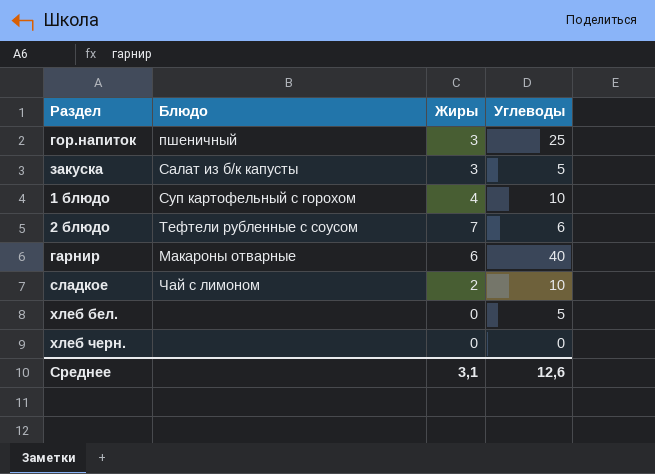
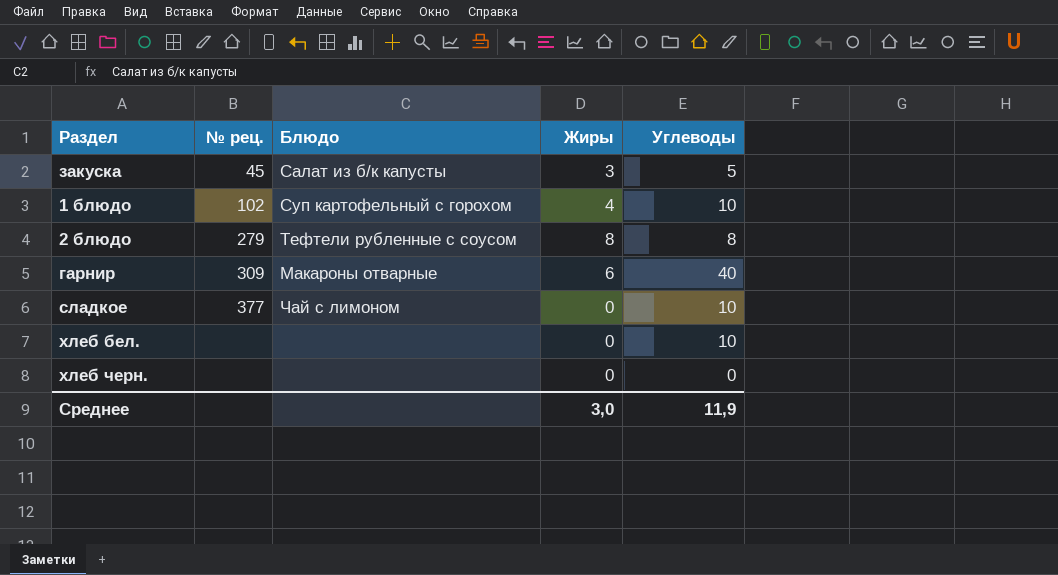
column № рец. | position: none -> 2
row гор.напиток: пшеничный | 3 | 25 -> none
2 блюдо | Жиры: 7 -> 8
2 блюдо | Углеводы: 6 -> 8
сладкое | Жиры: 2 -> 0
хлеб бел. | Углеводы: 5 -> 10
Среднее | Жиры: 3,1 -> 3,0
Среднее | Углеводы: 12,6 -> 11,9

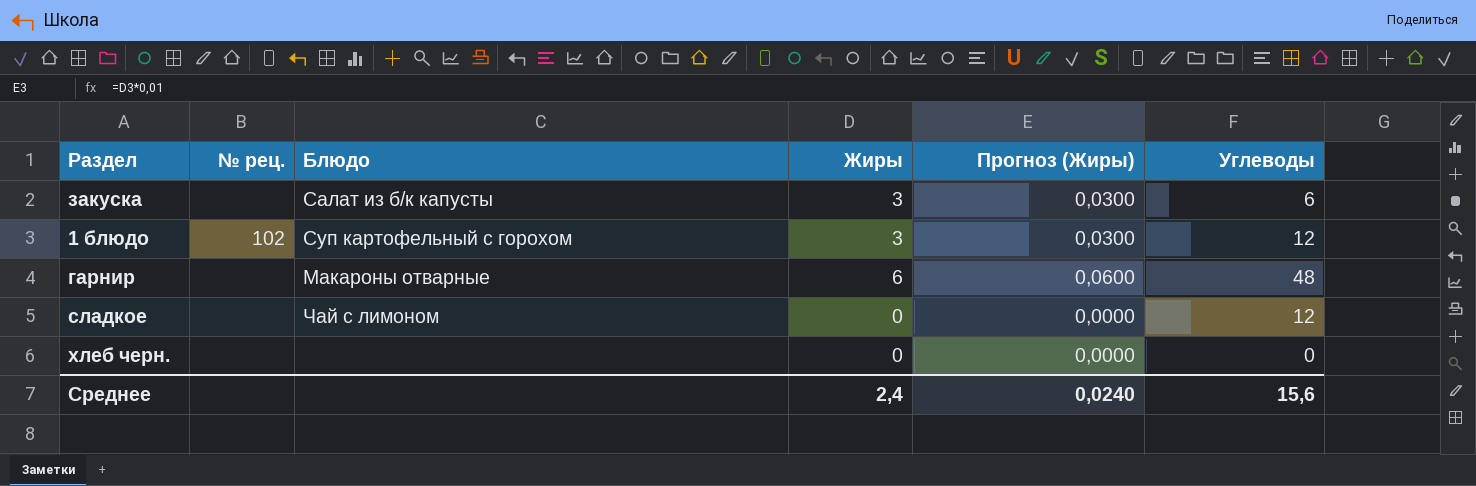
column Прогноз (Жиры) | formula: none -> [Жиры] * 0,01
row 2 блюдо: 279 | Тефтели рубленные с соусом | 8 | 8 -> none
row хлеб бел.: none | none | 0 | 10 -> none
закуска | № рец.: 45 -> none
закуска | Углеводы: 5 -> 6
1 блюдо | Жиры: 4 -> 3
1 блюдо | Углеводы: 10 -> 12
гарнир | № рец.: 309 -> none
гарнир | Углеводы: 40 -> 48
сладкое | № рец.: 377 -> none
сладкое | Углеводы: 10 -> 12
Среднее | Жиры: 3,0 -> 2,4
Среднее | Углеводы: 11,9 -> 15,6

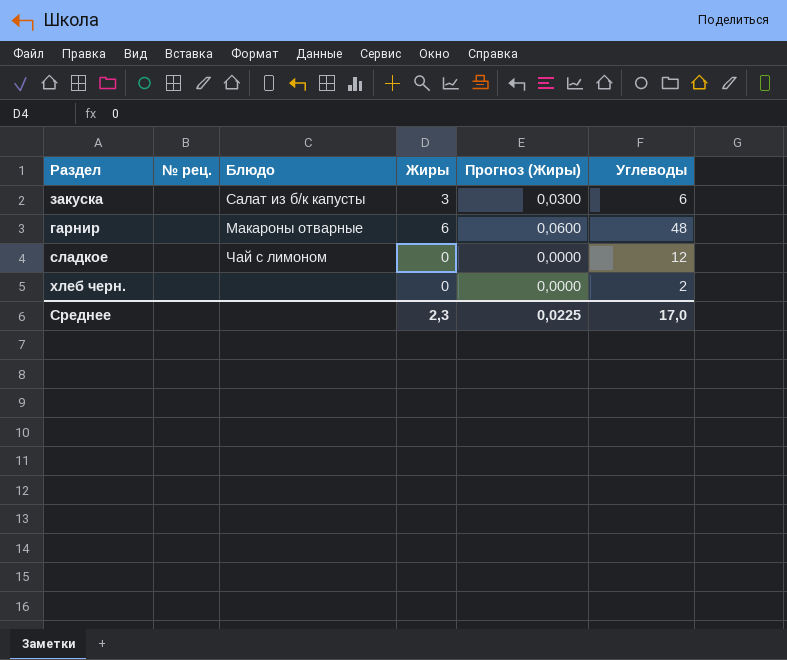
row 1 блюдо: 102 | Суп картофельный с горохом | 3 | 0,0300 | 12 -> none
хлеб черн. | Углеводы: 0 -> 2
Среднее | Жиры: 2,4 -> 2,3
Среднее | Прогноз (Жиры): 0,0240 -> 0,0225
Среднее | Углеводы: 15,6 -> 17,0

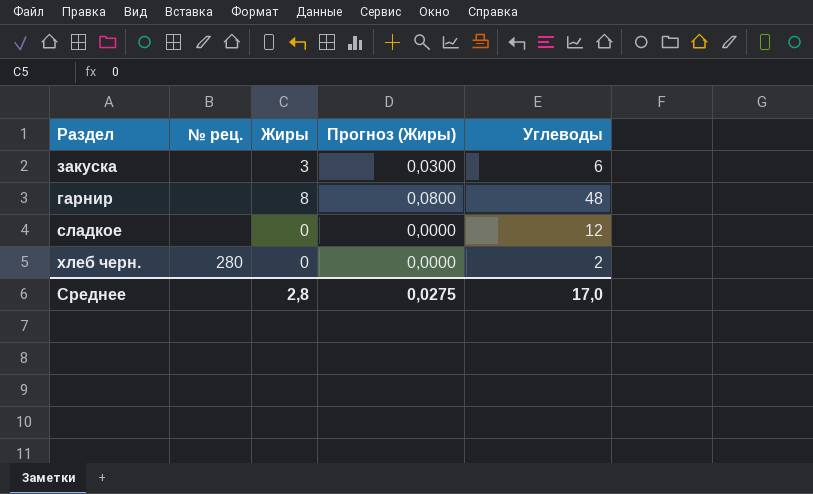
column Блюдо | position: 3 -> none
гарнир | Жиры: 6 -> 8
гарнир | Прогноз (Жиры): 0,0600 -> 0,0800
хлеб черн. | № рец.: none -> 280
Среднее | Жиры: 2,3 -> 2,8
Среднее | Прогноз (Жиры): 0,0225 -> 0,0275

